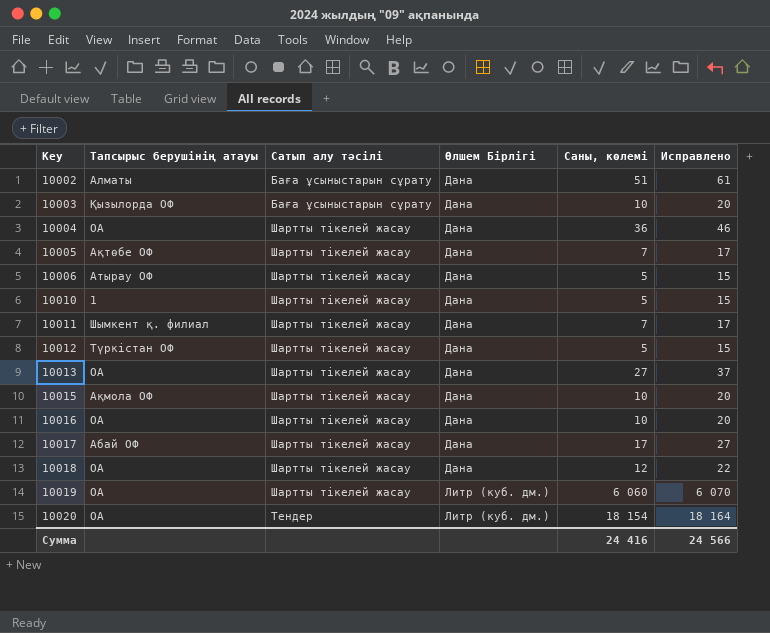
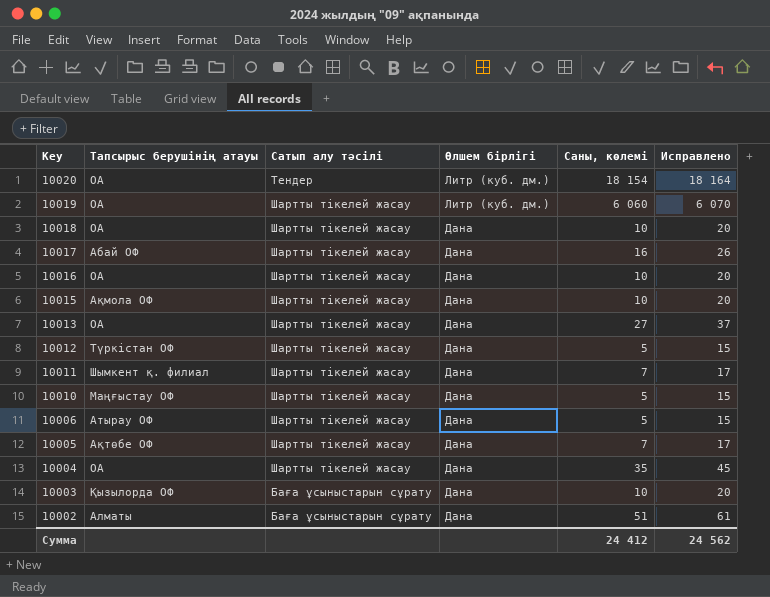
row order: Key ascending -> Key descending
column name: Өлшем Бірлігі -> Өлшем бірлігі
10018 | Саны, көлемі: 12 -> 10
10018 | Исправлено: 22 -> 20
10017 | Саны, көлемі: 17 -> 16
10017 | Исправлено: 27 -> 26
10010 | Тапсырыс берушінің атауы: 1 -> Маңғыстау ОФ
10004 | Саны, көлемі: 36 -> 35
10004 | Исправлено: 46 -> 45
Сумма | Саны, көлемі: 24 416 -> 24 412
Сумма | Исправлено: 24 566 -> 24 562

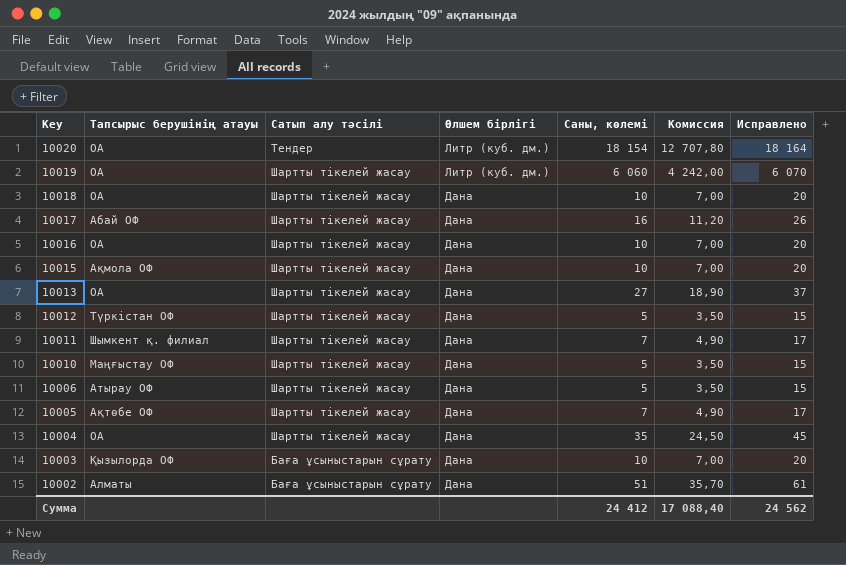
column Комиссия | formula: none -> [Саны, көлемі] * 0,7

